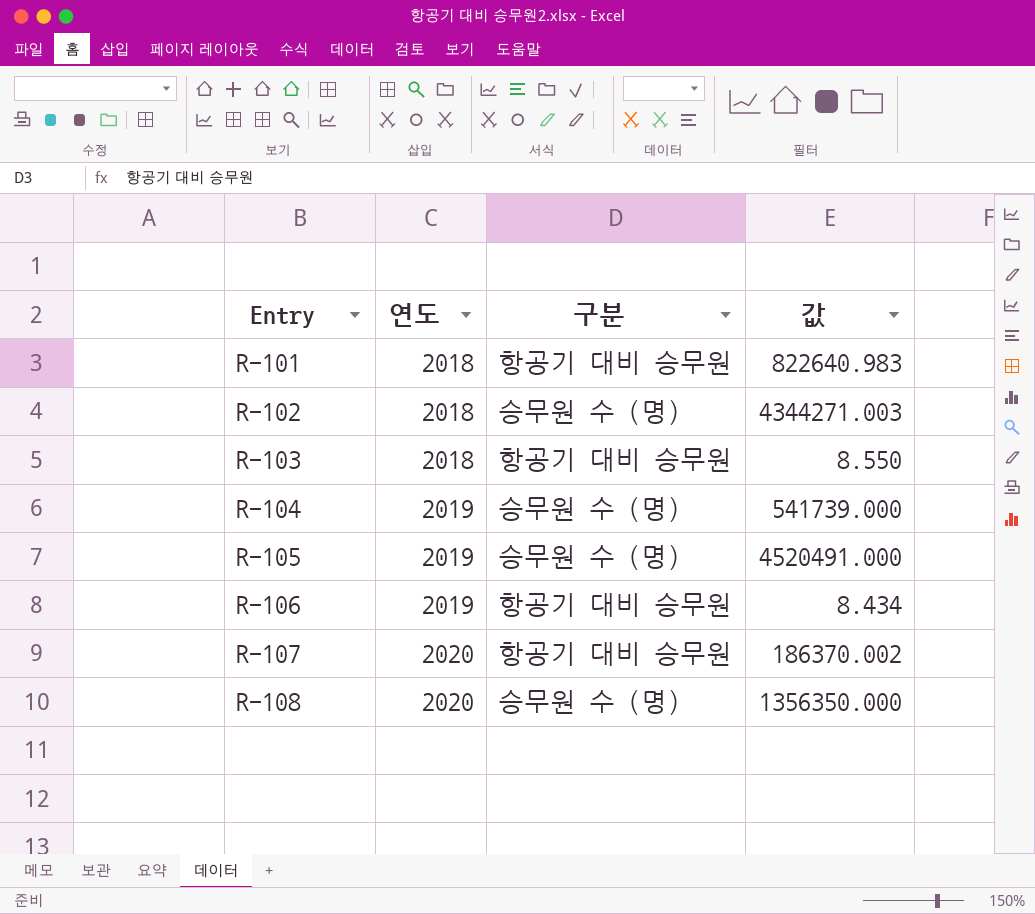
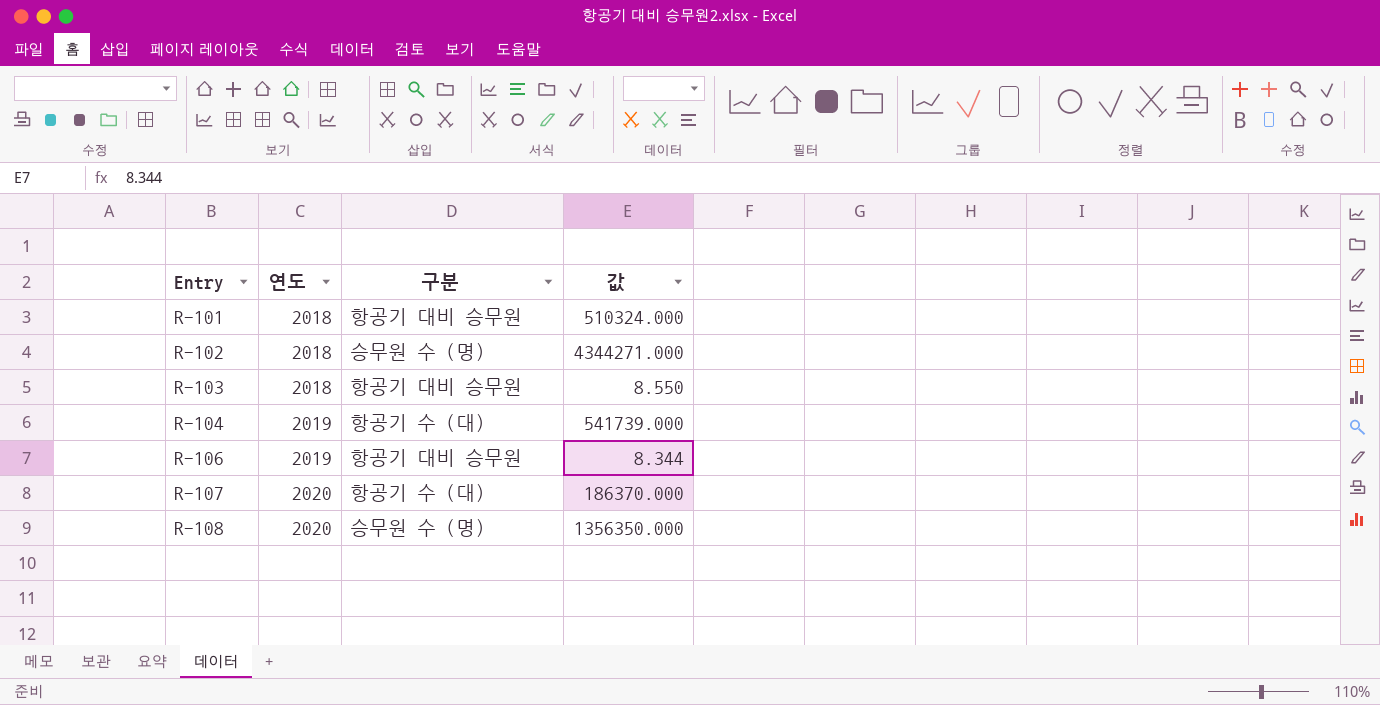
row R-105: 2019 | 승무원 수 (명) | 4520491.000 -> none
R-101 | 값: 822640.983 -> 510324.000
R-102 | 값: 4344271.003 -> 4344271.000
R-104 | 구분: 승무원 수 (명) -> 항공기 수 (대)
R-106 | 값: 8.434 -> 8.344
R-107 | 구분: 항공기 대비 승무원 -> 항공기 수 (대)
R-107 | 값: 186370.002 -> 186370.000

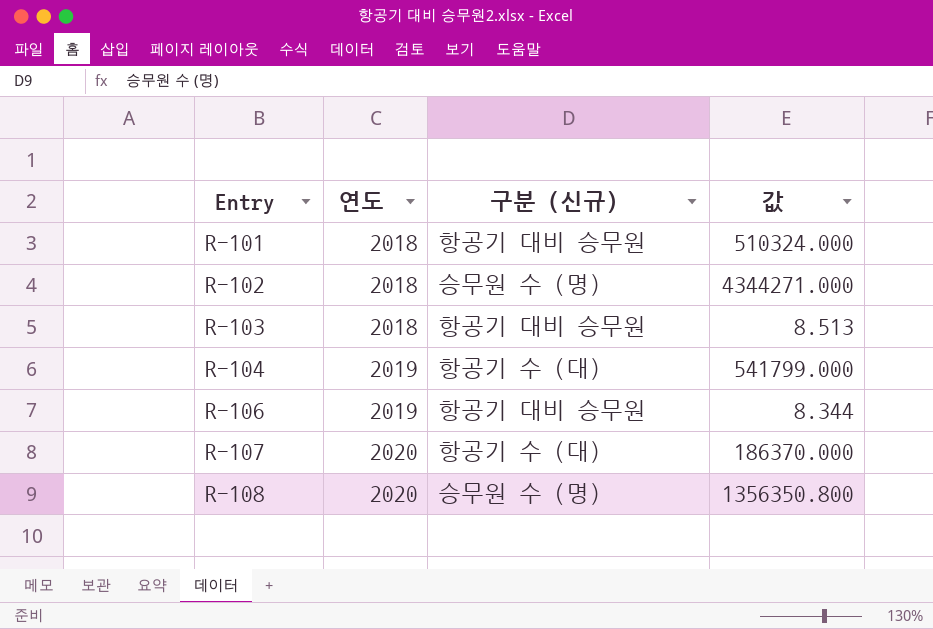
column name: 구분 -> 구분 (신규)
R-103 | 값: 8.550 -> 8.513
R-104 | 값: 541739.000 -> 541799.000
R-108 | 값: 1356350.000 -> 1356350.800

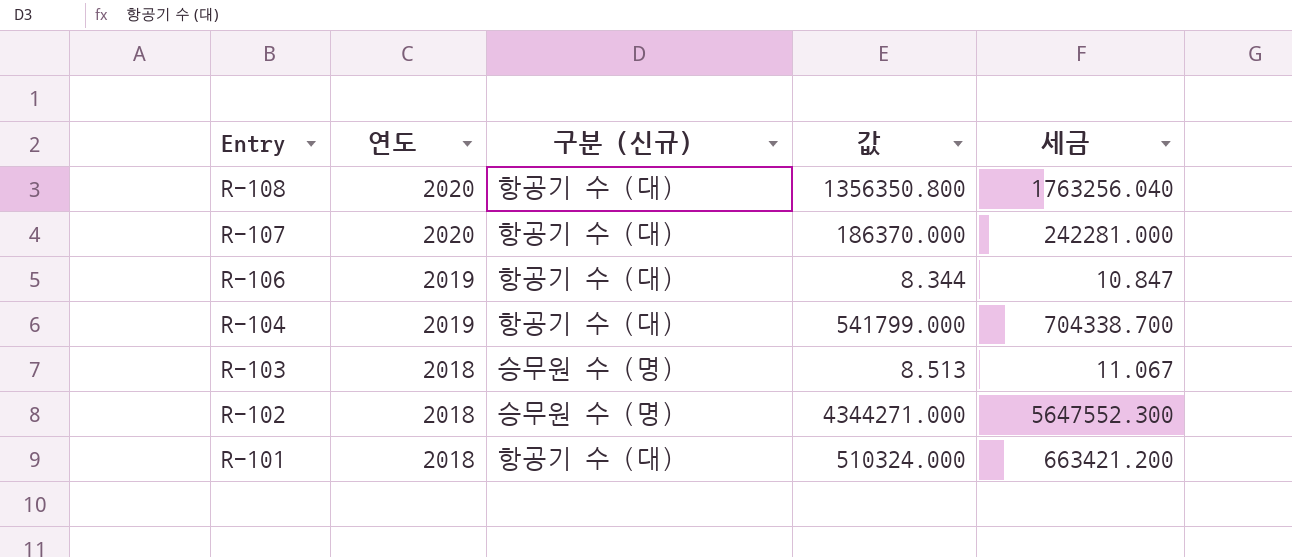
row order: Entry ascending -> Entry descending
column 세금 | formula: none -> [값] * 1.3
R-108 | 구분 (신규): 승무원 수 (명) -> 항공기 수 (대)
R-106 | 구분 (신규): 항공기 대비 승무원 -> 항공기 수 (대)
R-103 | 구분 (신규): 항공기 대비 승무원 -> 승무원 수 (명)
R-101 | 구분 (신규): 항공기 대비 승무원 -> 항공기 수 (대)

